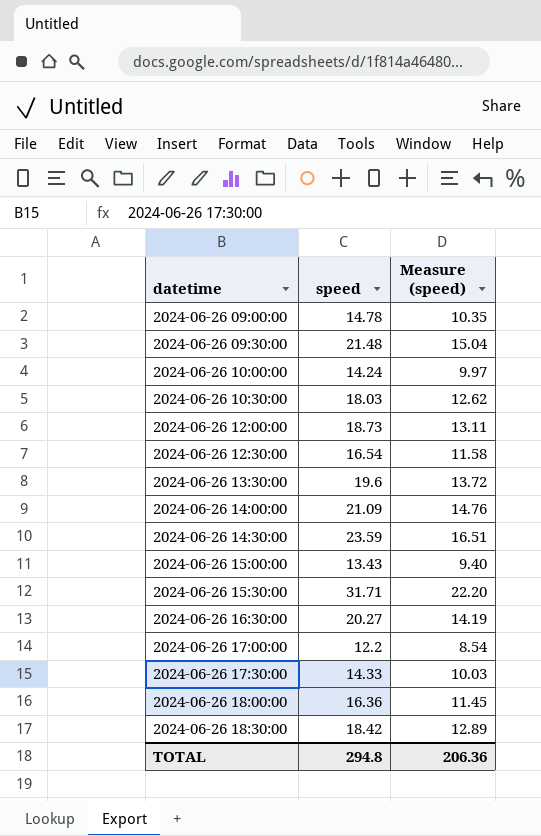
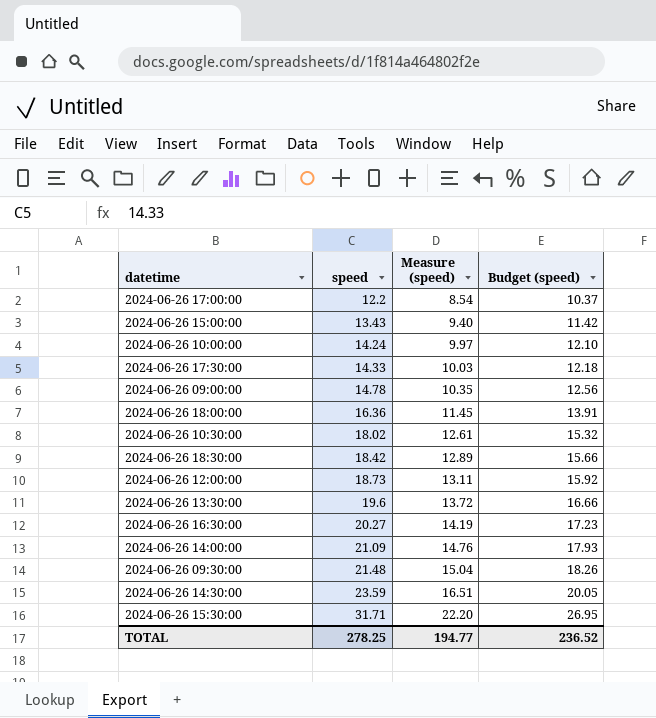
row order: datetime ascending -> speed ascending
column Budget (speed) | formula: none -> [speed] * 0.85
row 2024-06-26 12:30:00: 16.54 | 11.58 -> none
2024-06-26 10:30:00 | speed: 18.03 -> 18.02
2024-06-26 10:30:00 | Measure (speed): 12.62 -> 12.61
TOTAL | speed: 294.8 -> 278.25
TOTAL | Measure (speed): 206.36 -> 194.77

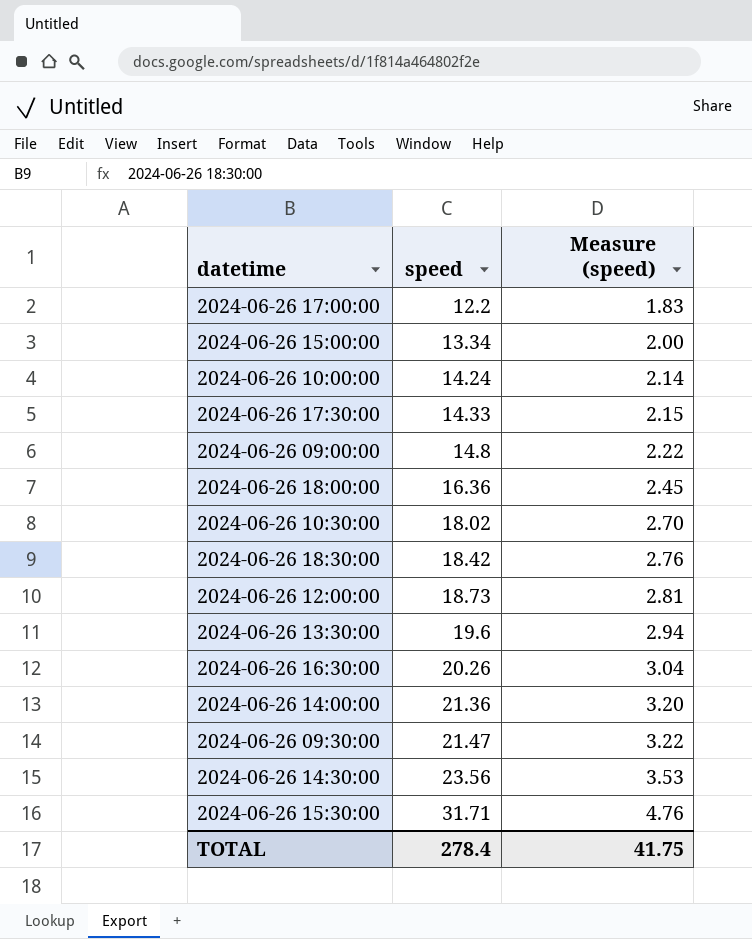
column Budget (speed) | formula: [speed] * 0.85 -> none
column Measure (speed) | formula: [speed] * 0.7 -> [speed] * 0.15
2024-06-26 15:00:00 | speed: 13.43 -> 13.34
2024-06-26 09:00:00 | speed: 14.78 -> 14.8
2024-06-26 16:30:00 | speed: 20.27 -> 20.26
2024-06-26 14:00:00 | speed: 21.09 -> 21.36
2024-06-26 09:30:00 | speed: 21.48 -> 21.47
2024-06-26 14:30:00 | speed: 23.59 -> 23.56
TOTAL | speed: 278.25 -> 278.4
TOTAL | Measure (speed): 194.77 -> 41.75

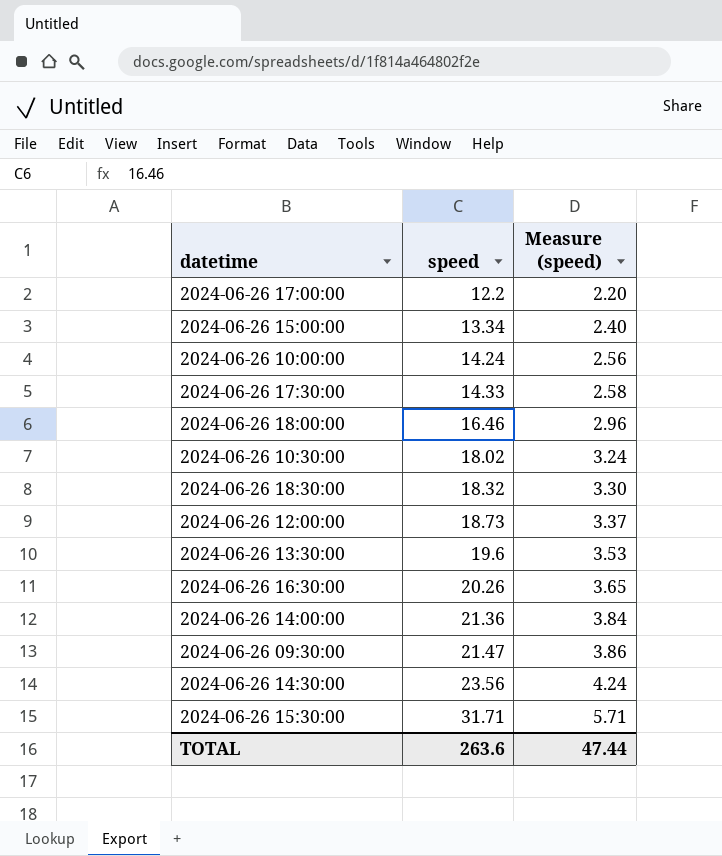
column Measure (speed) | formula: [speed] * 0.15 -> [speed] * 0.18
row 2024-06-26 09:00:00: 14.8 | 2.22 -> none
2024-06-26 18:00:00 | speed: 16.36 -> 16.46
2024-06-26 18:30:00 | speed: 18.42 -> 18.32
TOTAL | speed: 278.4 -> 263.6
TOTAL | Measure (speed): 41.75 -> 47.44

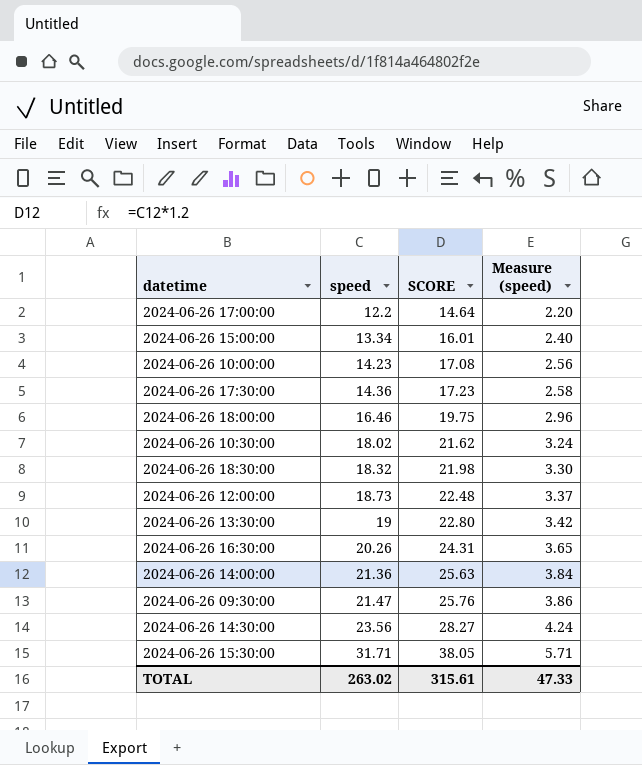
column SCORE | formula: none -> [speed] * 1.2
2024-06-26 10:00:00 | speed: 14.24 -> 14.23
2024-06-26 17:30:00 | speed: 14.33 -> 14.36
2024-06-26 13:30:00 | speed: 19.6 -> 19
2024-06-26 13:30:00 | Measure (speed): 3.53 -> 3.42
TOTAL | speed: 263.6 -> 263.02
TOTAL | Measure (speed): 47.44 -> 47.33

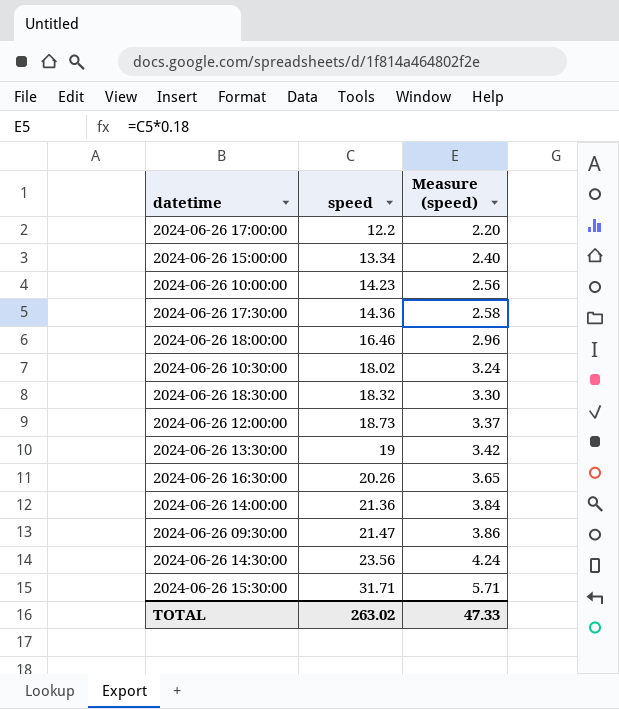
column SCORE | formula: [speed] * 1.2 -> none

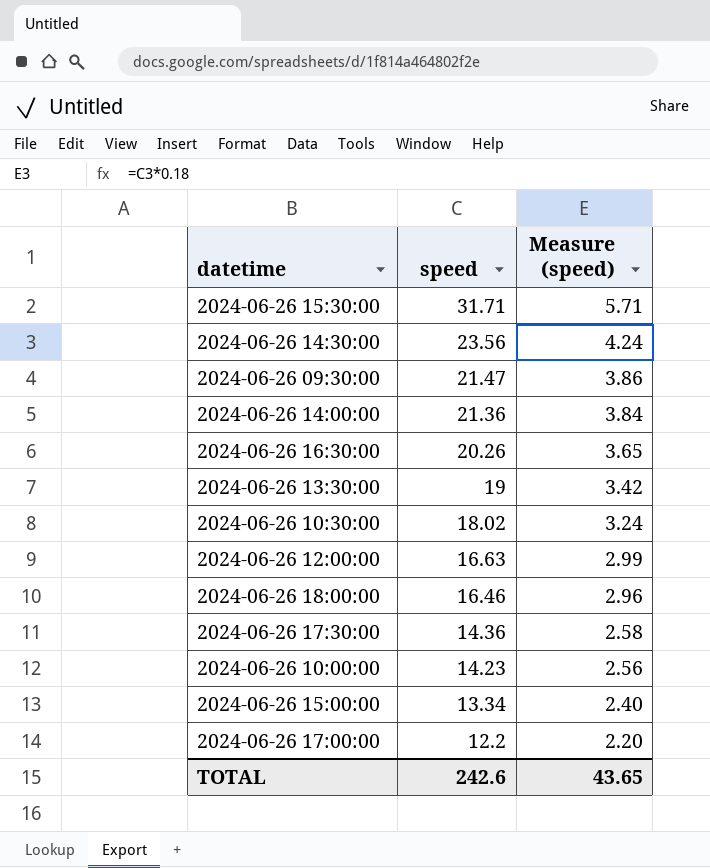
row order: speed ascending -> speed descending
row 2024-06-26 18:30:00: 18.32 | 3.30 -> none
2024-06-26 12:00:00 | speed: 18.73 -> 16.63
2024-06-26 12:00:00 | Measure (speed): 3.37 -> 2.99
TOTAL | speed: 263.02 -> 242.6
TOTAL | Measure (speed): 47.33 -> 43.65

